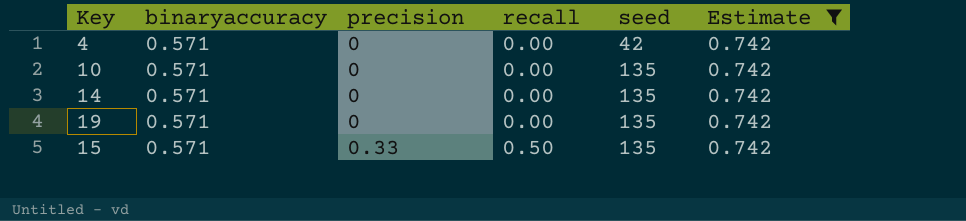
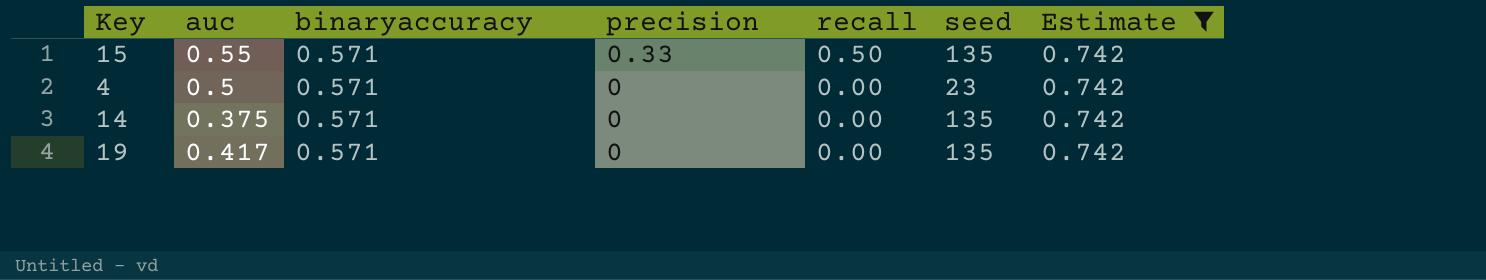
row order: precision ascending -> precision descending
column auc | position: none -> 2
row 10: 0.571 | 0 | 0.00 | 135 | 0.742 -> none
4 | seed: 42 -> 23

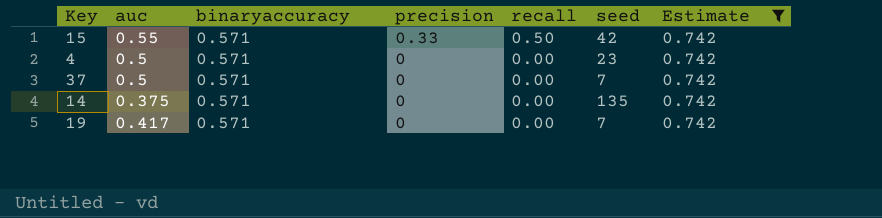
15 | seed: 135 -> 42
row 37: none -> 0.5 | 0.571 | 0 | 0.00 | 7 | 0.742
19 | seed: 135 -> 7

